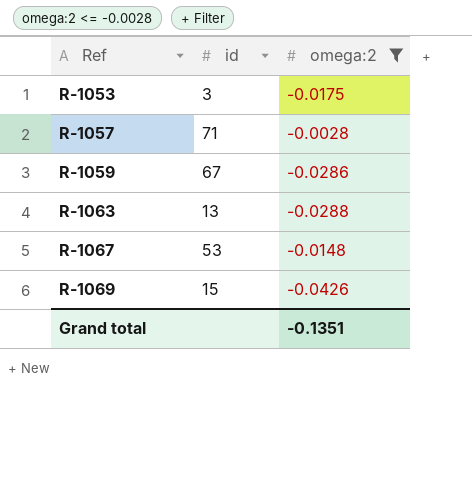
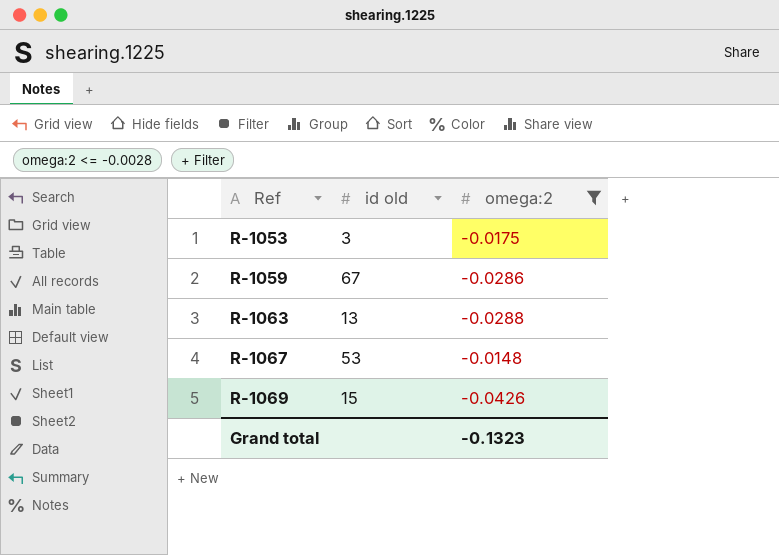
column name: id -> id old
row R-1057: 71 | -0.0028 -> none
Grand total | omega:2: -0.1351 -> -0.1323

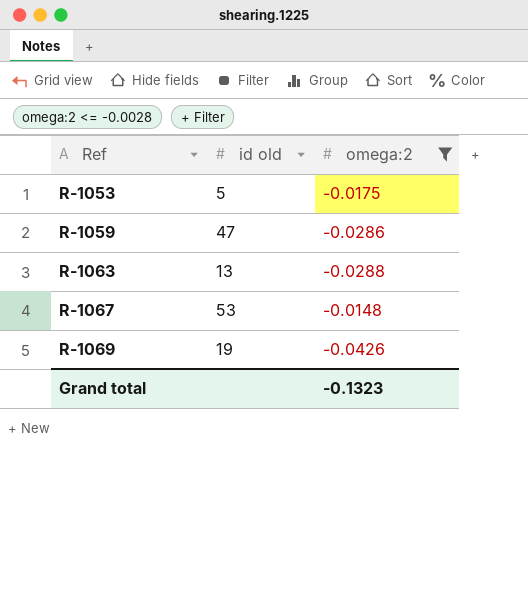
R-1053 | id old: 3 -> 5
R-1059 | id old: 67 -> 47
R-1069 | id old: 15 -> 19

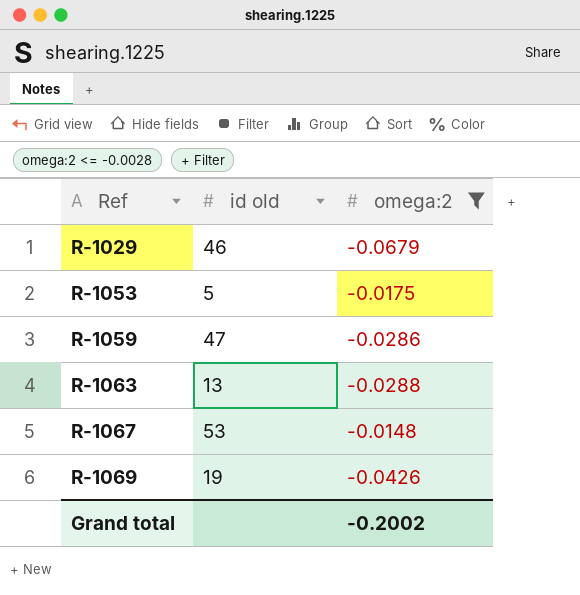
row R-1029: none -> 46 | -0.0679
Grand total | omega:2: -0.1323 -> -0.2002

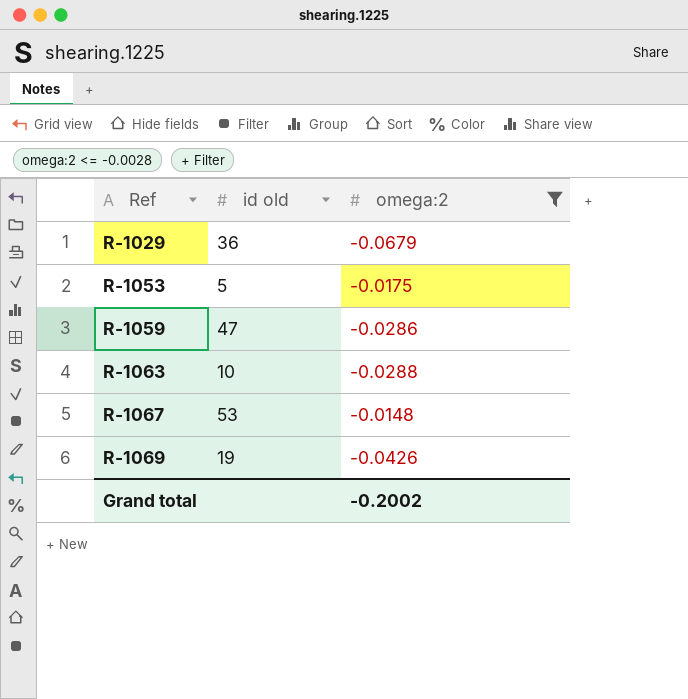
R-1029 | id old: 46 -> 36
R-1063 | id old: 13 -> 10

